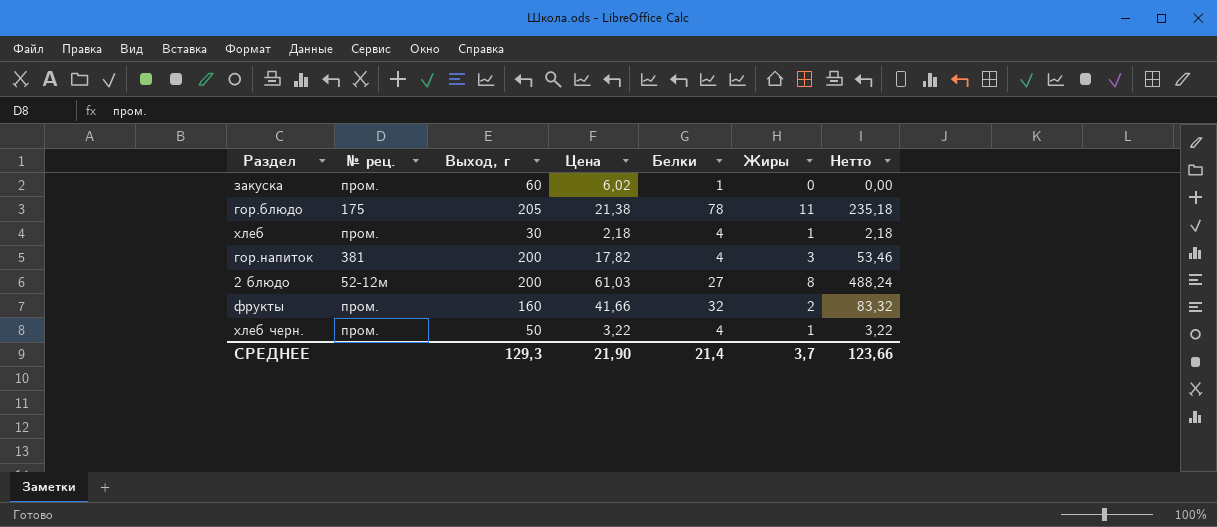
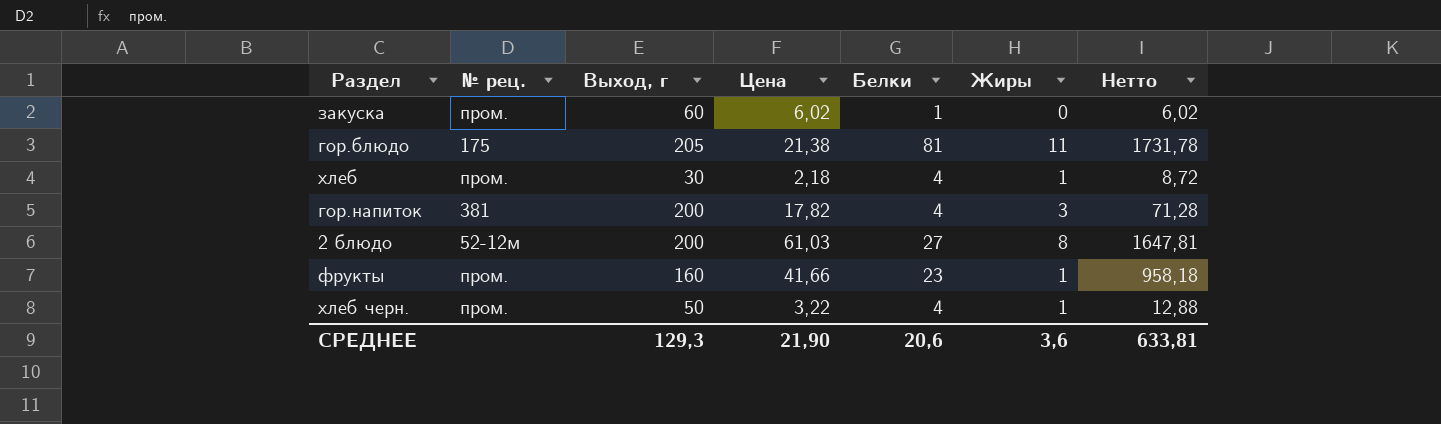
column Нетто | formula: [Цена] * [Жиры] -> [Цена] * [Белки]
гор.блюдо | Белки: 78 -> 81
фрукты | Белки: 32 -> 23
фрукты | Жиры: 2 -> 1
СРЕДНЕЕ | Белки: 21,4 -> 20,6
СРЕДНЕЕ | Жиры: 3,7 -> 3,6
СРЕДНЕЕ | Нетто: 123,66 -> 633,81

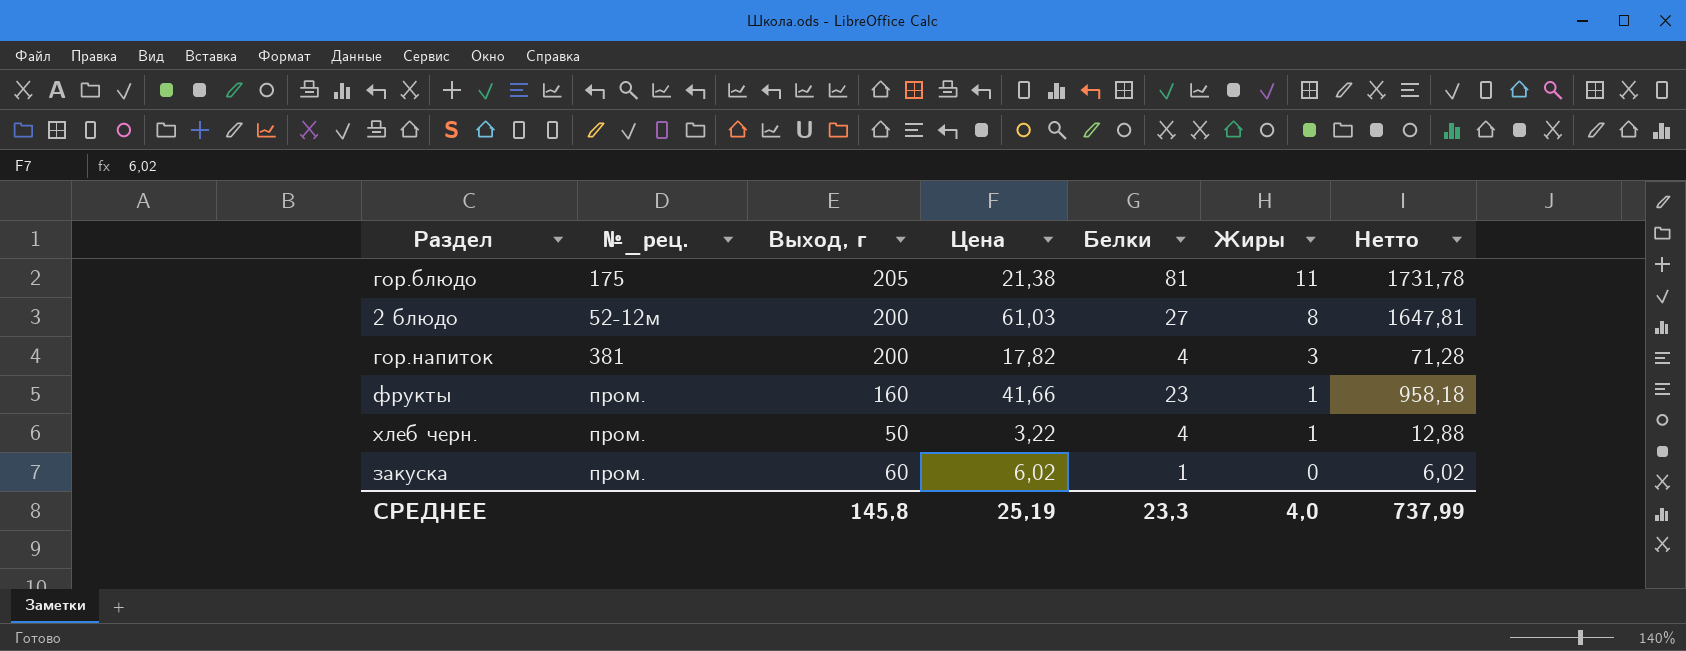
row order: none -> Жиры descending
column name: № рец. -> №_рец.
row хлеб: пром. | 30 | 2,18 | 4 | 1 | 8,72 -> none
СРЕДНЕЕ | Выход, г: 129,3 -> 145,8
СРЕДНЕЕ | Цена: 21,90 -> 25,19
СРЕДНЕЕ | Белки: 20,6 -> 23,3
СРЕДНЕЕ | Жиры: 3,6 -> 4,0
СРЕДНЕЕ | Нетто: 633,81 -> 737,99

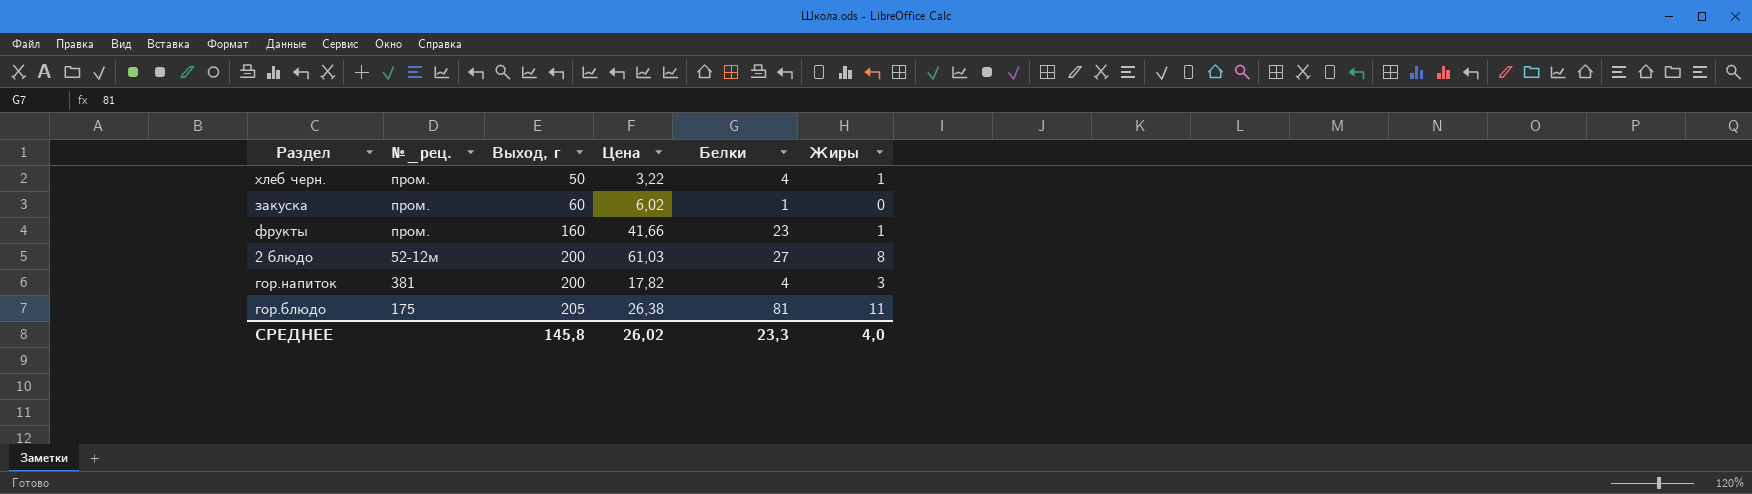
row order: Жиры descending -> Выход, г ascending
column Нетто | formula: [Цена] * [Белки] -> none
гор.блюдо | Цена: 21,38 -> 26,38
СРЕДНЕЕ | Цена: 25,19 -> 26,02

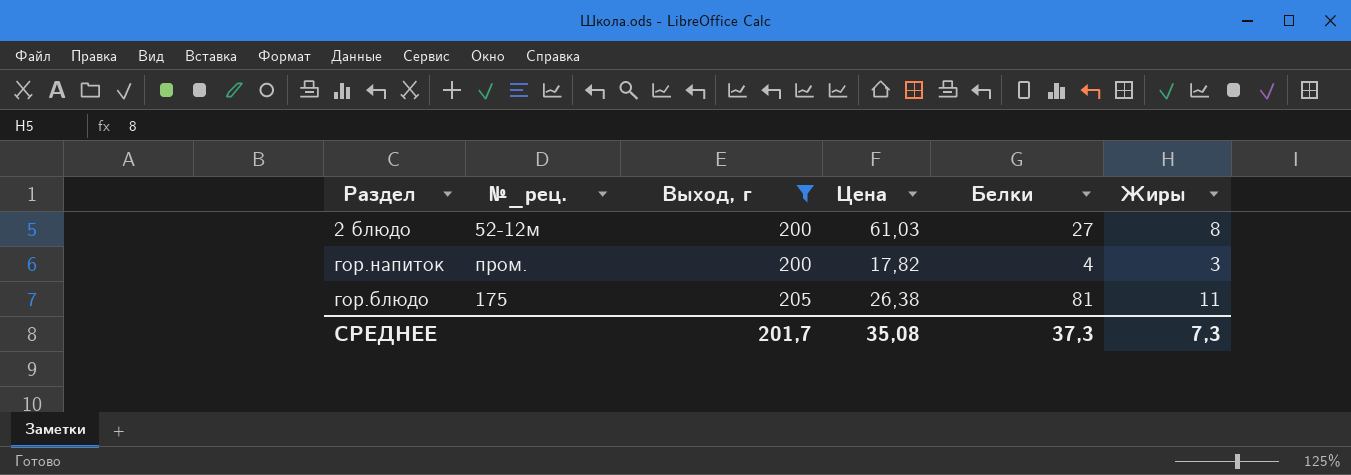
filter: none -> Выход, г >= 200
гор.напиток | №_рец.: 381 -> пром.
СРЕДНЕЕ | Выход, г: 145,8 -> 201,7
СРЕДНЕЕ | Цена: 26,02 -> 35,08
СРЕДНЕЕ | Белки: 23,3 -> 37,3
СРЕДНЕЕ | Жиры: 4,0 -> 7,3

